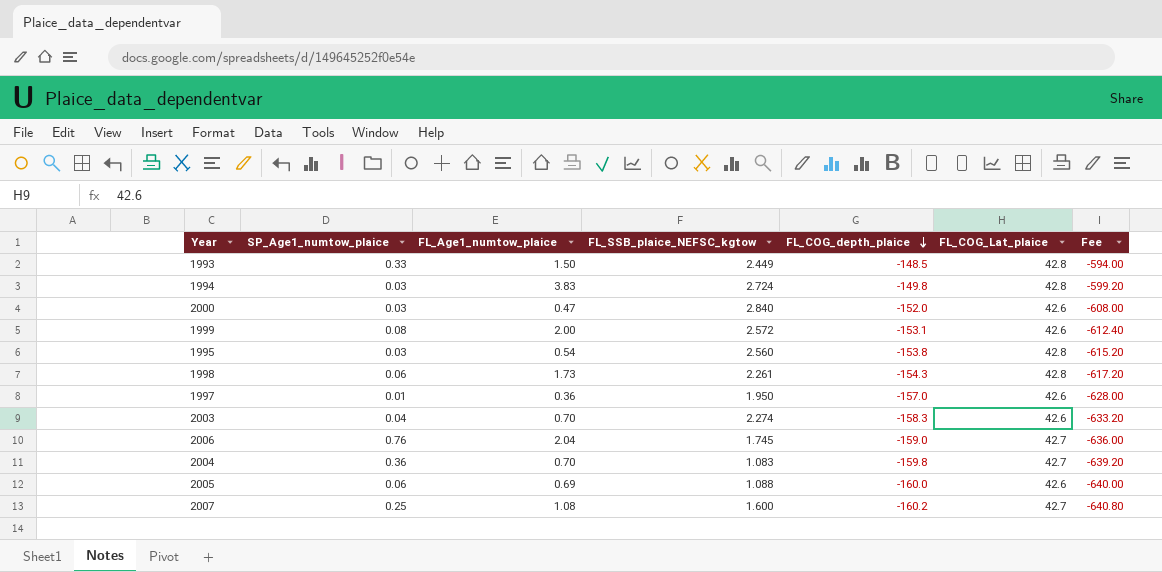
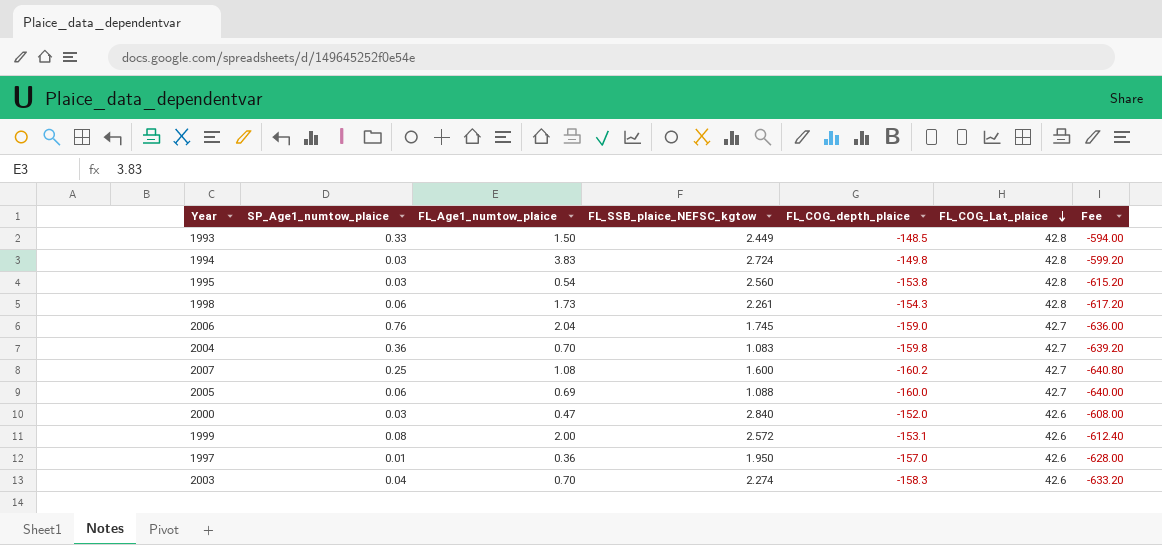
row order: FL_COG_depth_plaice descending -> FL_COG_Lat_plaice descending
2005 | FL_COG_Lat_plaice: 42.6 -> 42.7

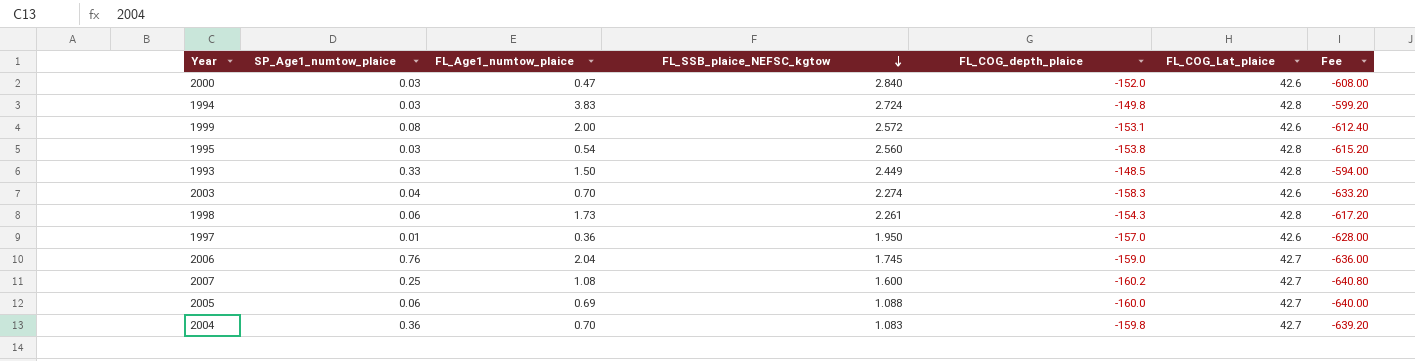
row order: FL_COG_Lat_plaice descending -> FL_SSB_plaice_NEFSC_kgtow descending

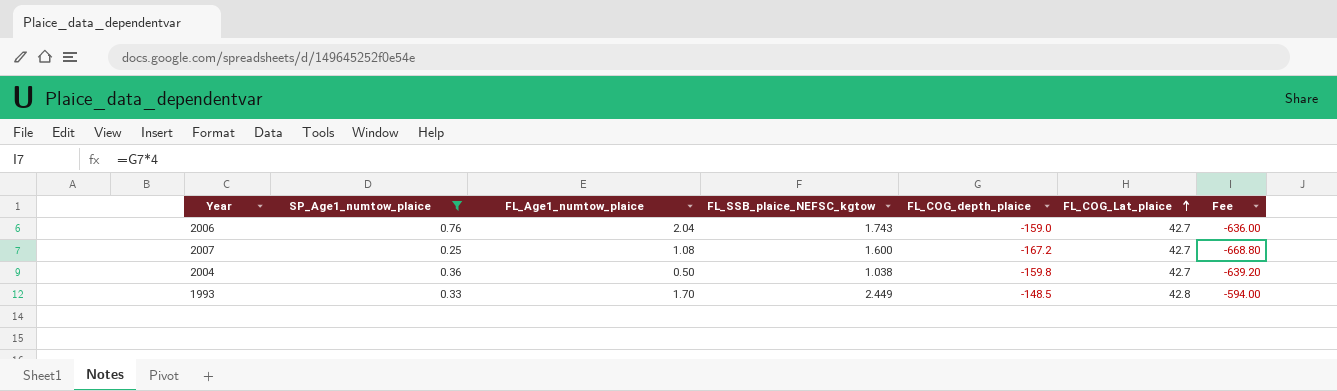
filter: none -> SP_Age1_numtow_plaice >= 0.25
row order: FL_SSB_plaice_NEFSC_kgtow descending -> FL_COG_Lat_plaice ascending
2006 | FL_SSB_plaice_NEFSC_kgtow: 1.745 -> 1.743
2007 | FL_COG_depth_plaice: -160.2 -> -167.2
2007 | Fee: -640.80 -> -668.80
2004 | FL_Age1_numtow_plaice: 0.70 -> 0.50
2004 | FL_SSB_plaice_NEFSC_kgtow: 1.083 -> 1.038
1993 | FL_Age1_numtow_plaice: 1.50 -> 1.70

